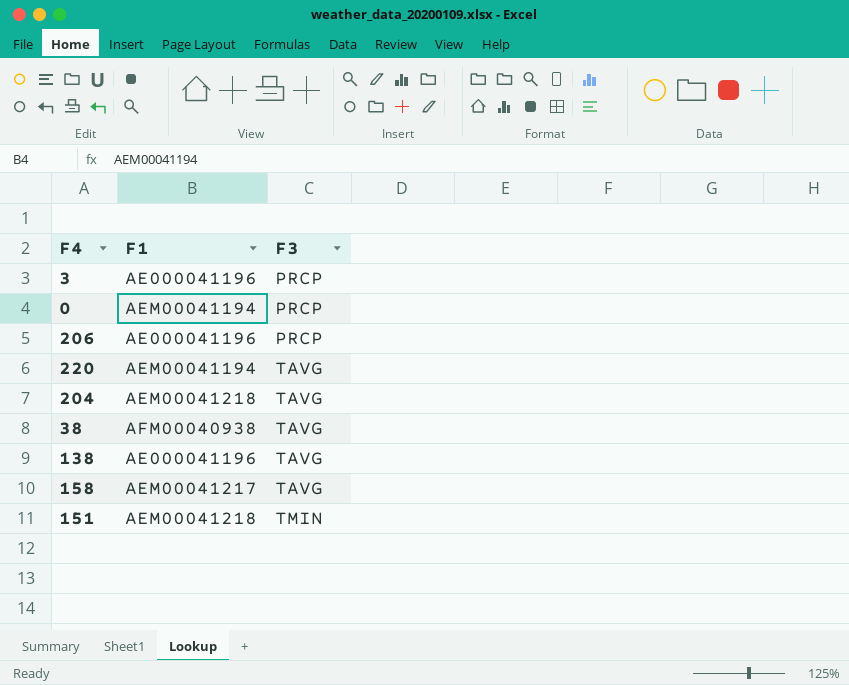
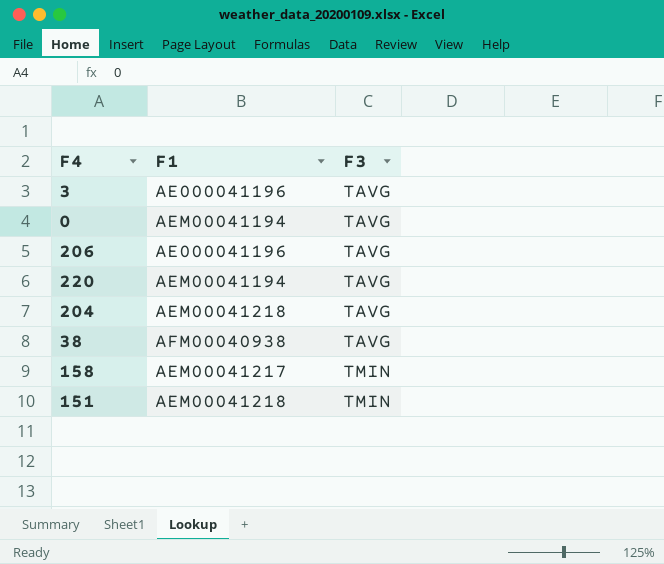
row 138: AE000041196 | TAVG -> none
3 | F3: PRCP -> TAVG
0 | F3: PRCP -> TAVG
206 | F3: PRCP -> TAVG
158 | F3: TAVG -> TMIN

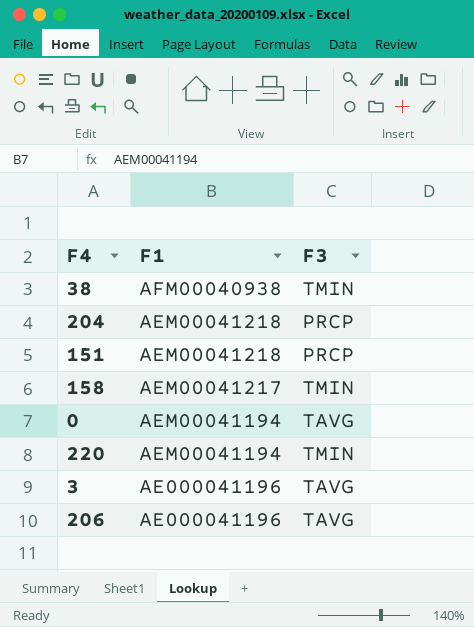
row order: F3 ascending -> F1 descending
38 | F3: TAVG -> TMIN
204 | F3: TAVG -> PRCP
151 | F3: TMIN -> PRCP
220 | F3: TAVG -> TMIN

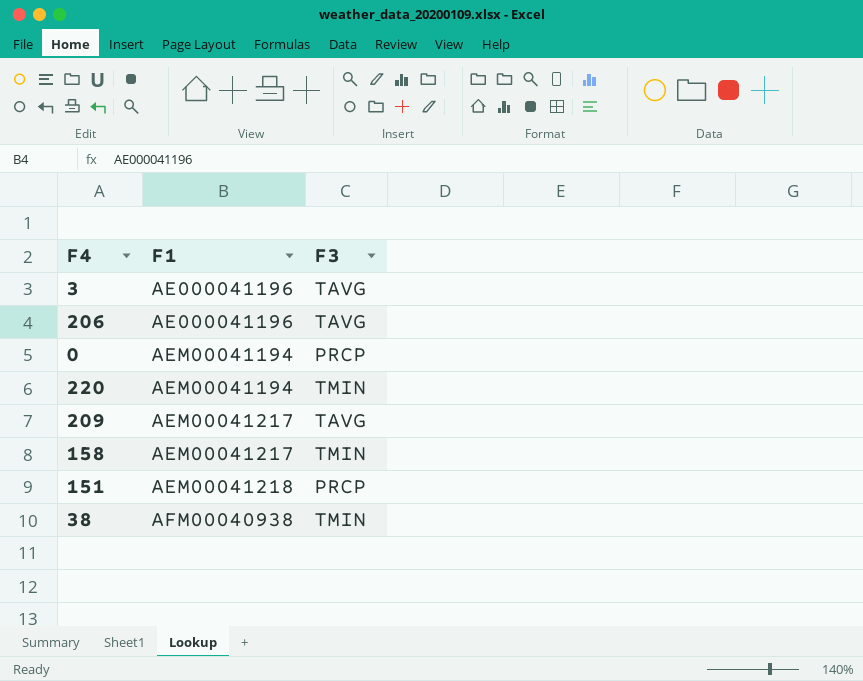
row order: F1 descending -> F1 ascending
row 204: AEM00041218 | PRCP -> none
0 | F3: TAVG -> PRCP
row 209: none -> AEM00041217 | TAVG

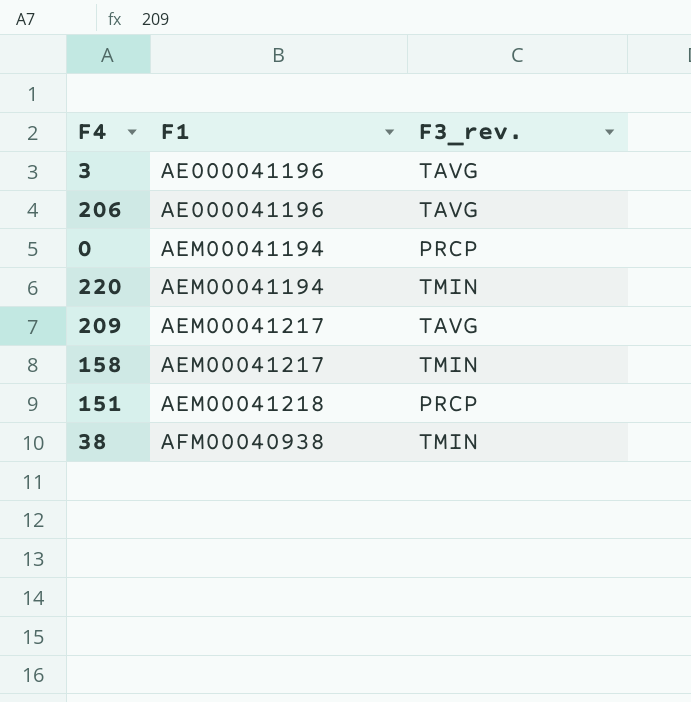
column name: F3 -> F3_rev.

